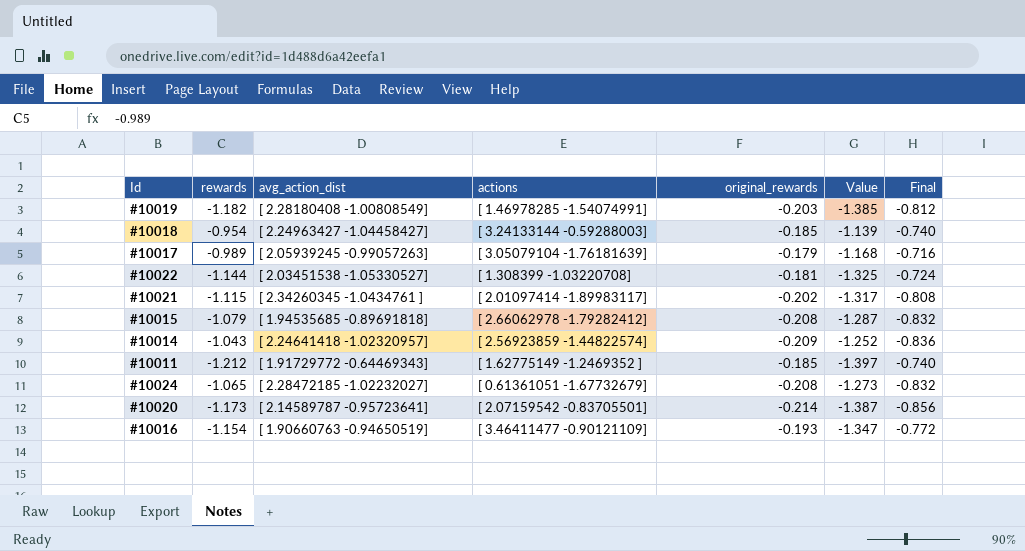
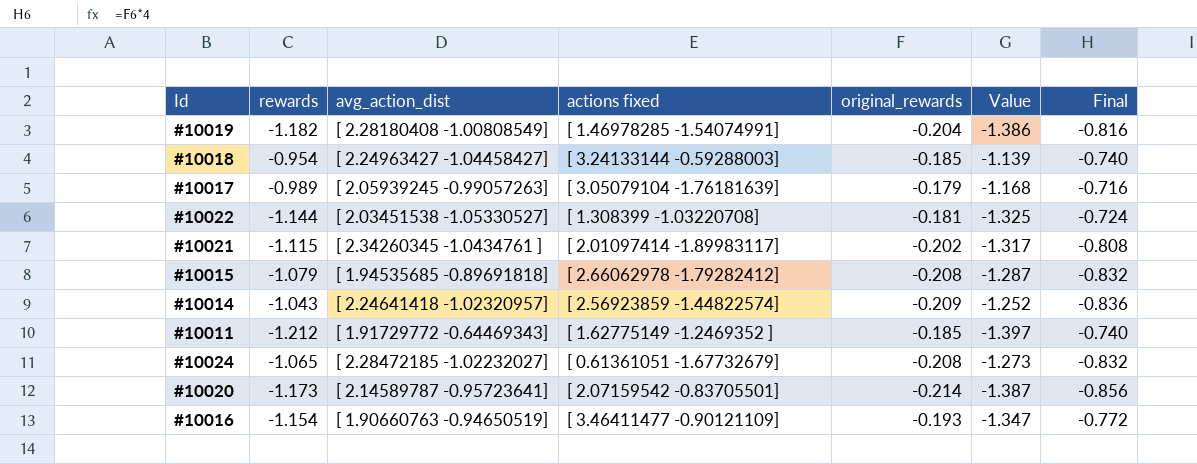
column name: actions -> actions fixed
#10019 | original_rewards: -0.203 -> -0.204
#10019 | Value: -1.385 -> -1.386
#10019 | Final: -0.812 -> -0.816

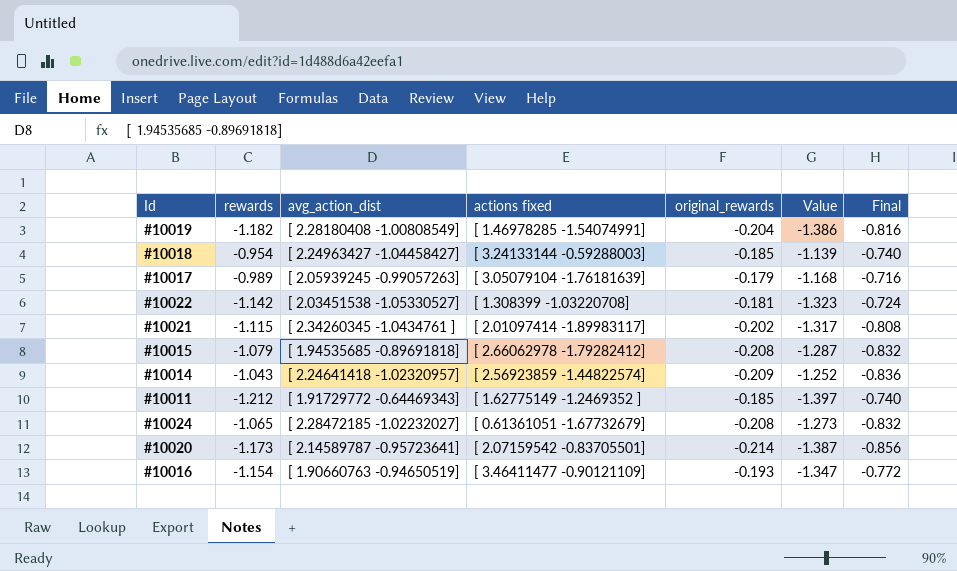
#10022 | rewards: -1.144 -> -1.142
#10022 | Value: -1.325 -> -1.323

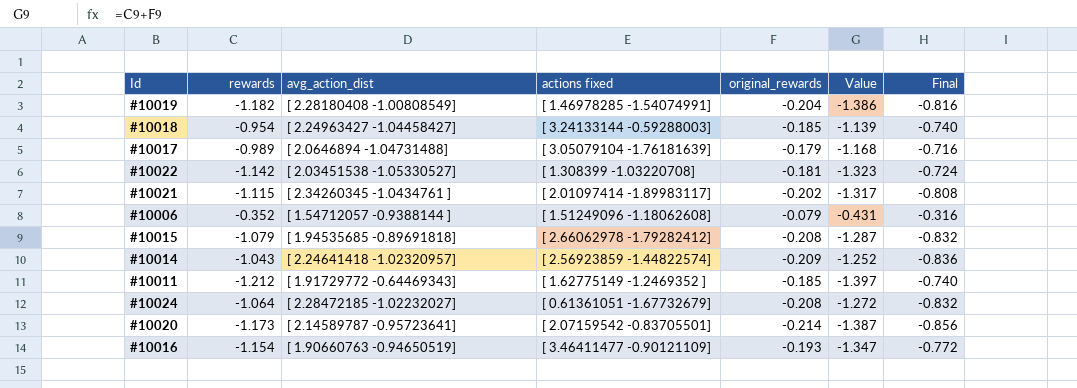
#10017 | avg_action_dist: [ 2.05939245 -0.99057263] -> [ 2.0646894 -1.04731488]
row #10006: none -> -0.352 | [ 1.54712057 -0.9388144 ] | [ 1.51249096 -1.18062608] | -0.079 | -0.431 | -0.316
#10024 | rewards: -1.065 -> -1.064
#10024 | Value: -1.273 -> -1.272

